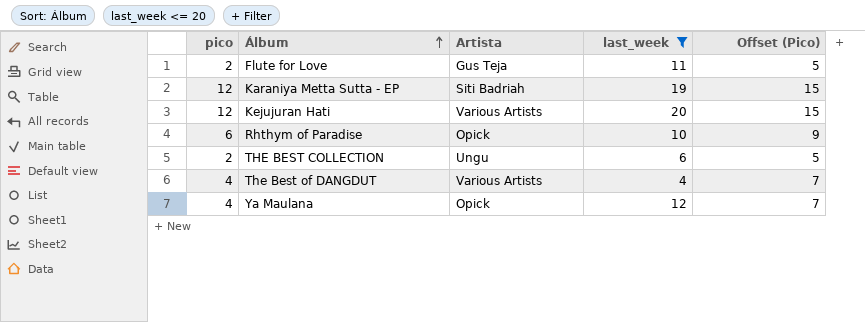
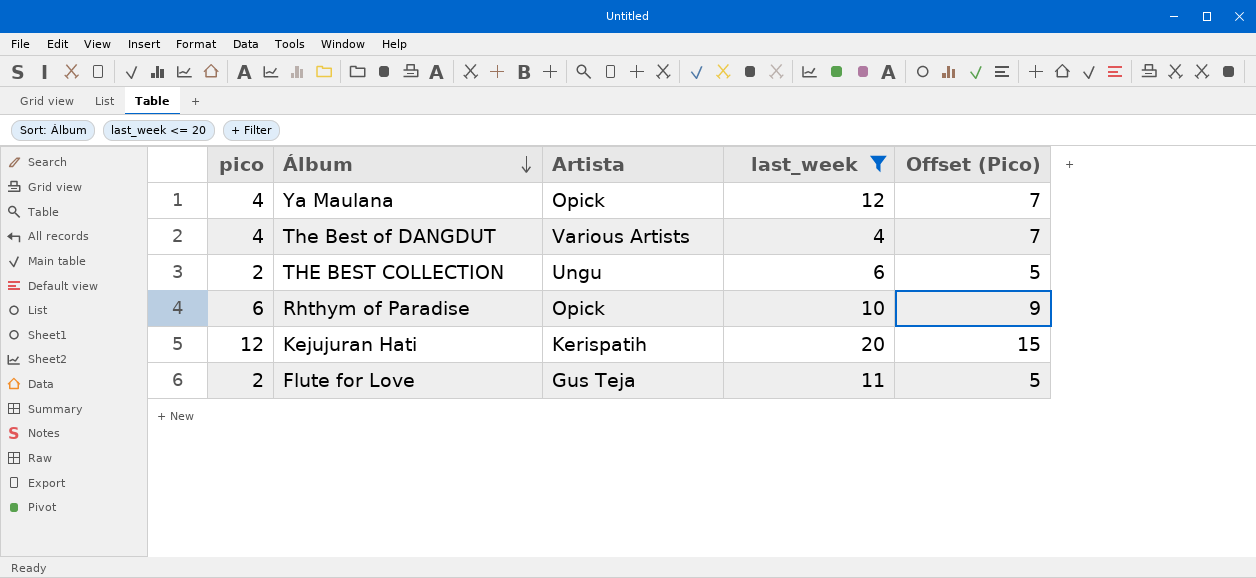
row order: Álbum ascending -> Álbum descending
row Karaniya Metta Sutta - EP: 12 | Siti Badriah | 19 | 15 -> none
Kejujuran Hati | Artista: Various Artists -> Kerispatih

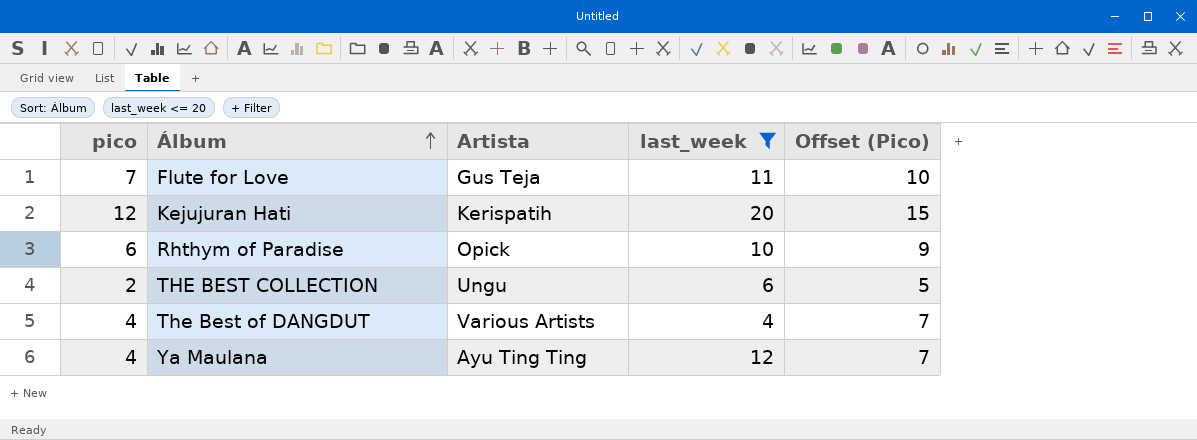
row order: Álbum descending -> Álbum ascending
Flute for Love | pico: 2 -> 7
Flute for Love | Offset (Pico): 5 -> 10
Ya Maulana | Artista: Opick -> Ayu Ting Ting

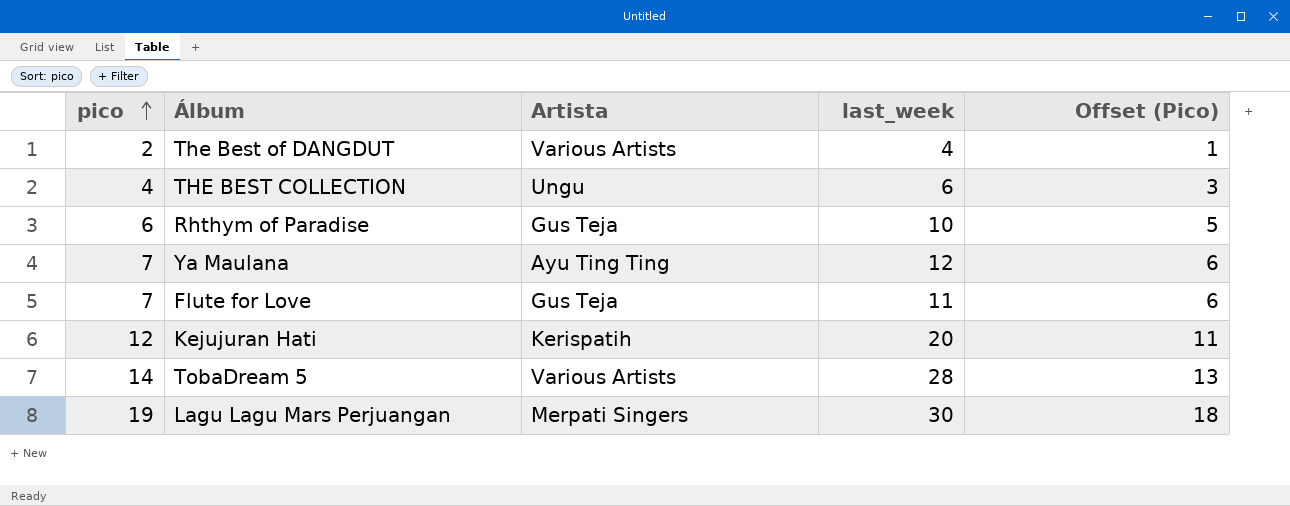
filter: last_week <= 20 -> none
row order: Álbum ascending -> pico ascending
column Offset (Pico) | formula: [pico] + 3 -> [pico] - 1
The Best of DANGDUT | pico: 4 -> 2
THE BEST COLLECTION | pico: 2 -> 4
Rhthym of Paradise | Artista: Opick -> Gus Teja
Ya Maulana | pico: 4 -> 7

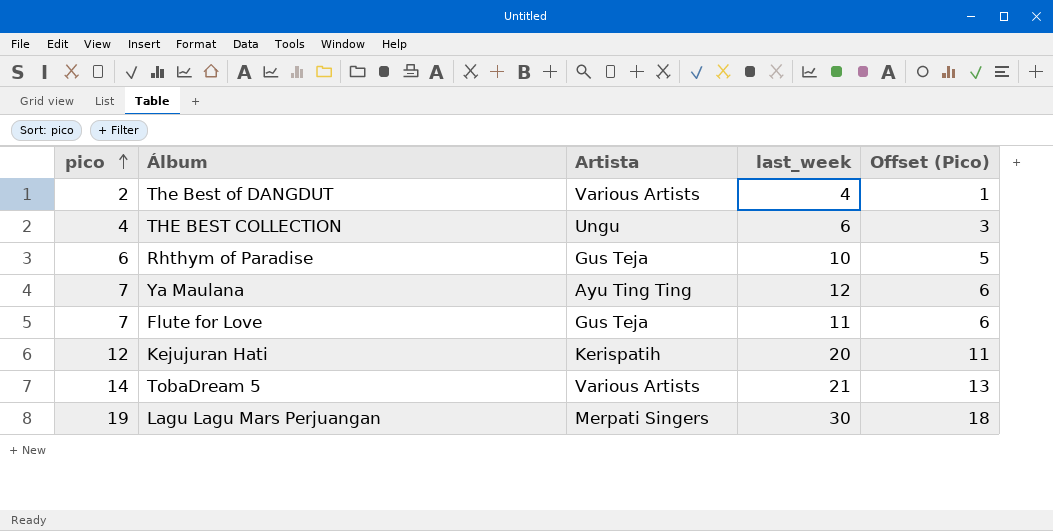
TobaDream 5 | last_week: 28 -> 21

